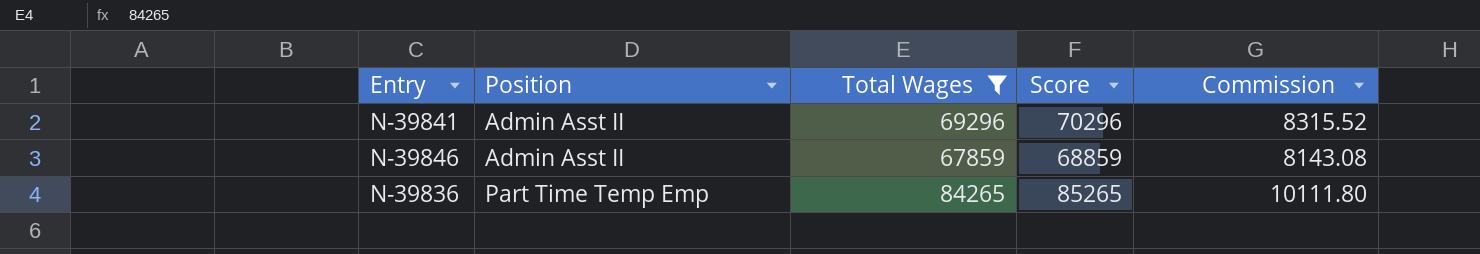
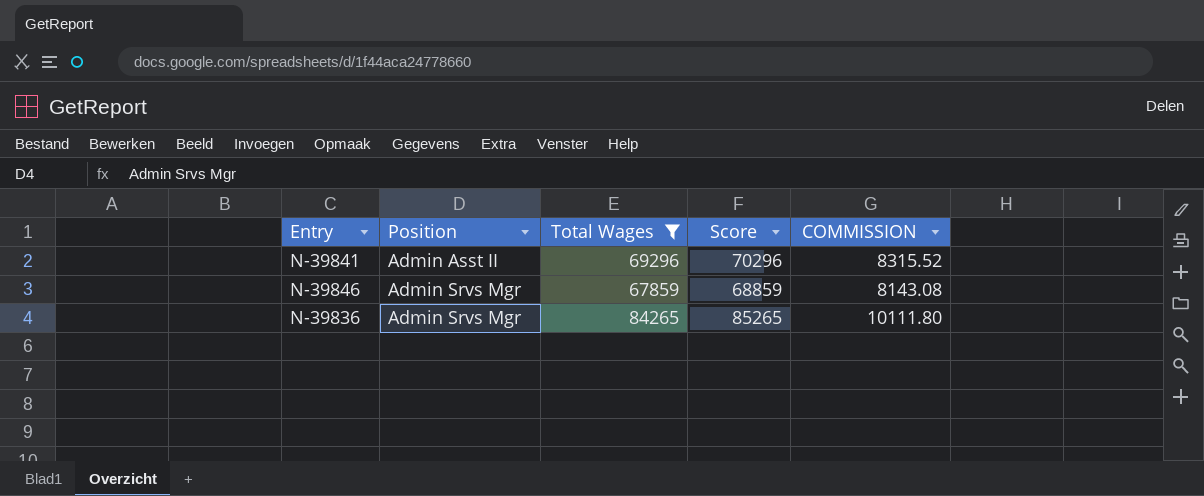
column name: Commission -> COMMISSION
N-39846 | Position: Admin Asst II -> Admin Srvs Mgr
N-39836 | Position: Part Time Temp Emp -> Admin Srvs Mgr

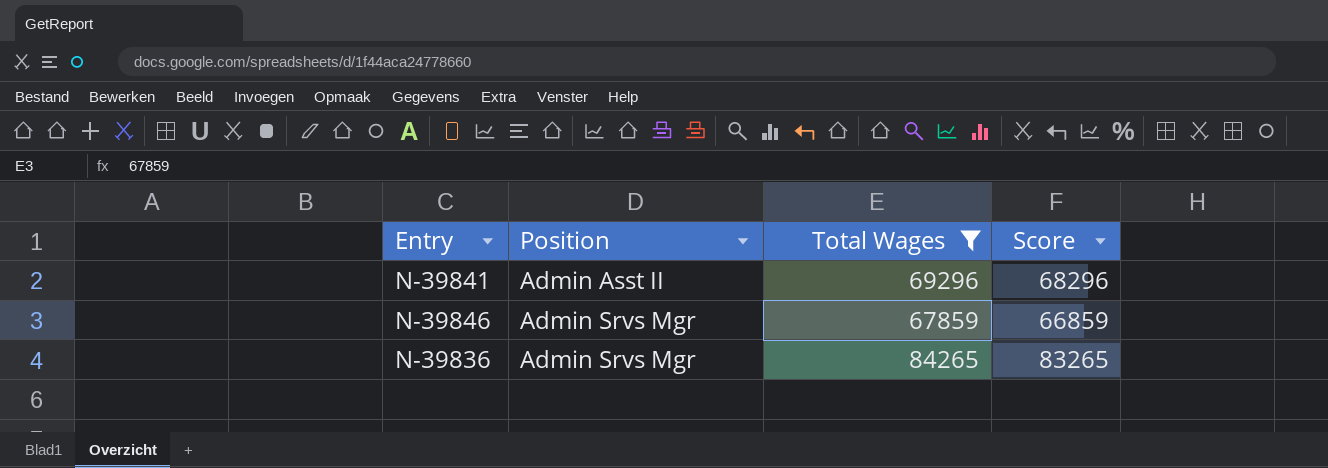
column COMMISSION | formula: [Total Wages] * 0.12 -> none
column Score | formula: [Total Wages] + 1000 -> [Total Wages] - 1000

